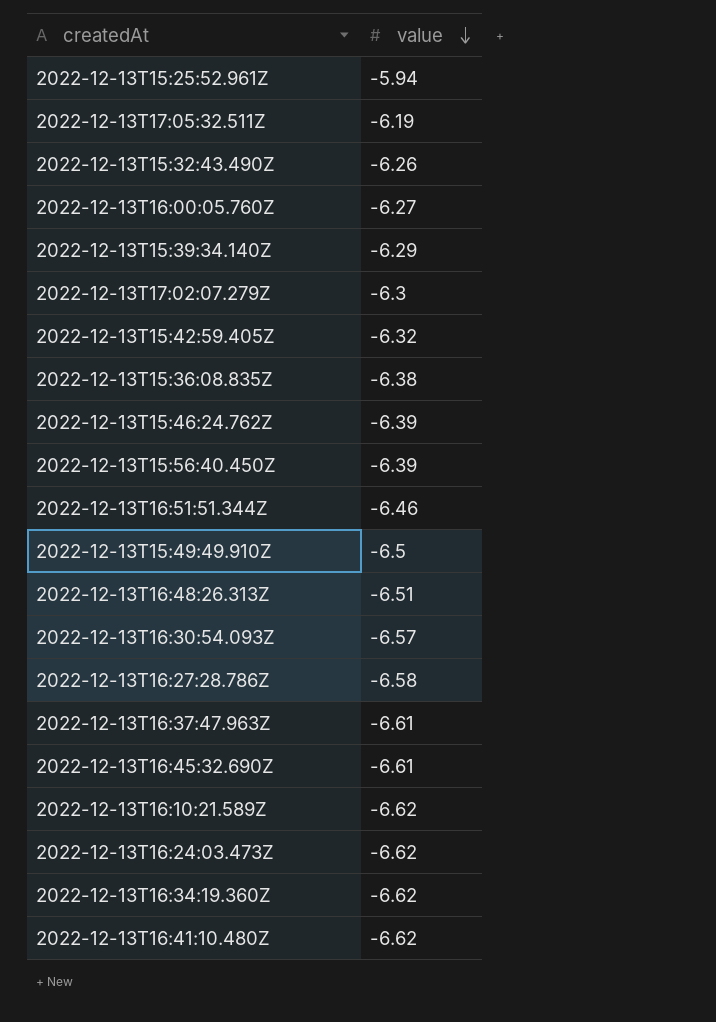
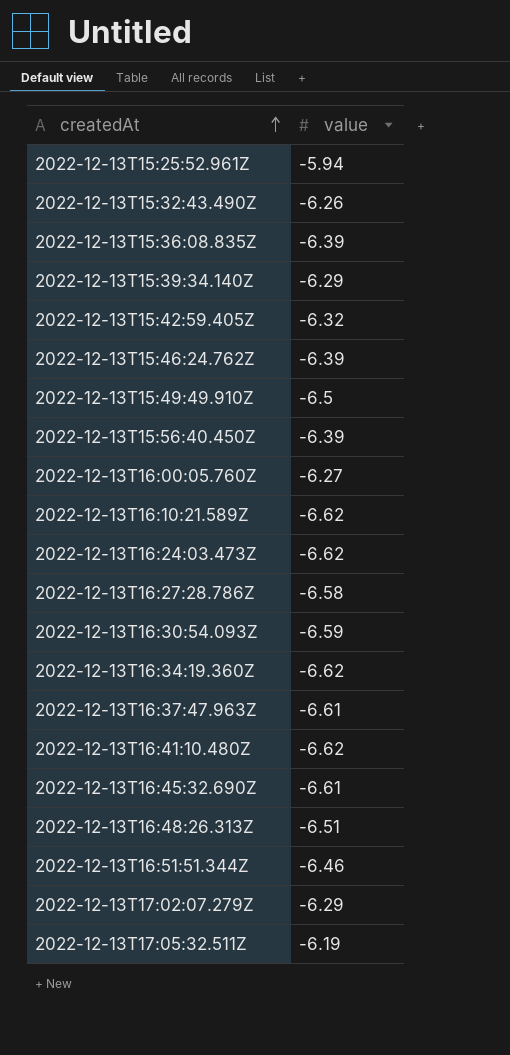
row order: value descending -> createdAt ascending
2022-12-13T15:36:08.835Z | value: -6.38 -> -6.39
2022-12-13T16:30:54.093Z | value: -6.57 -> -6.59
2022-12-13T17:02:07.279Z | value: -6.3 -> -6.29

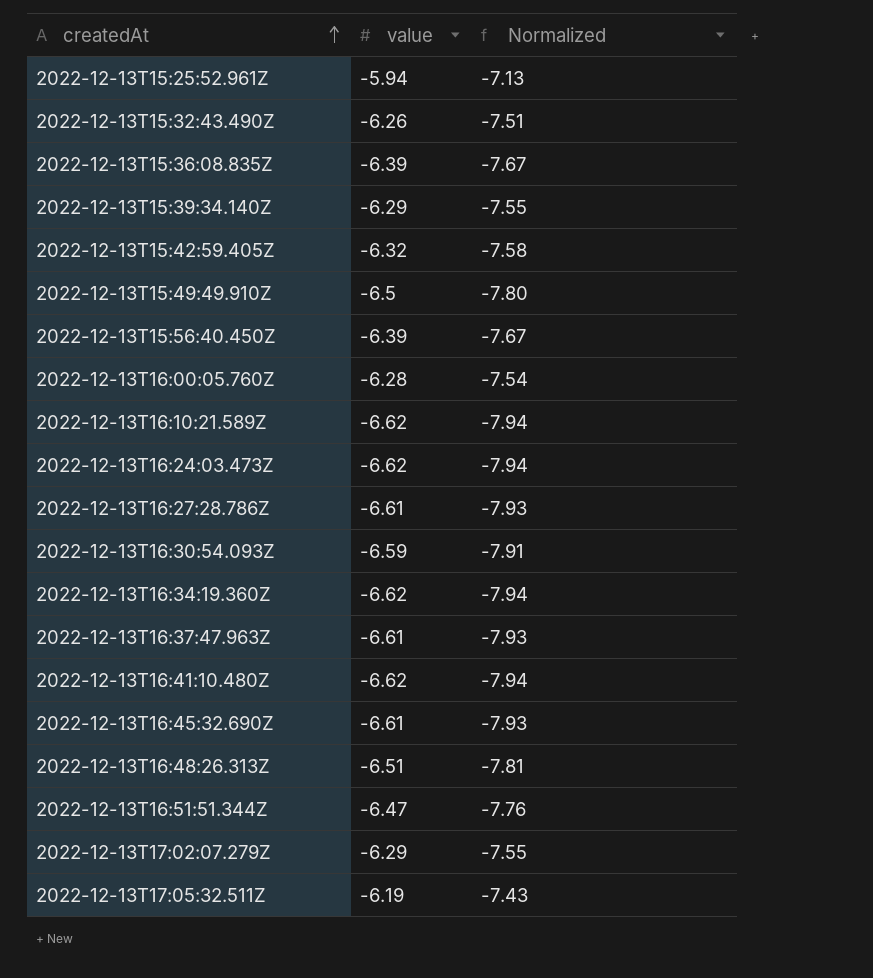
column Normalized | formula: none -> [value] * 1.2
row 2022-12-13T15:46:24.762Z: -6.39 -> none
2022-12-13T16:00:05.760Z | value: -6.27 -> -6.28
2022-12-13T16:27:28.786Z | value: -6.58 -> -6.61
2022-12-13T16:51:51.344Z | value: -6.46 -> -6.47

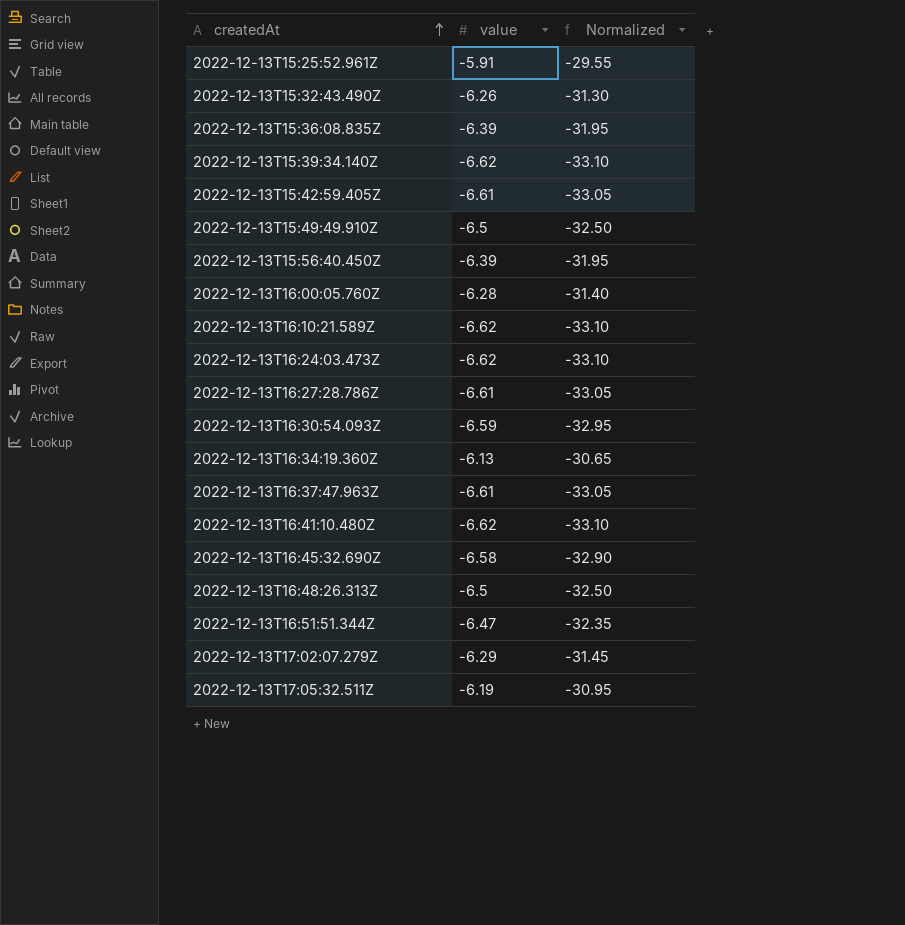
column Normalized | formula: [value] * 1.2 -> [value] * 5
2022-12-13T15:25:52.961Z | value: -5.94 -> -5.91
2022-12-13T15:39:34.140Z | value: -6.29 -> -6.62
2022-12-13T15:42:59.405Z | value: -6.32 -> -6.61
2022-12-13T16:34:19.360Z | value: -6.62 -> -6.13
2022-12-13T16:45:32.690Z | value: -6.61 -> -6.58
2022-12-13T16:48:26.313Z | value: -6.51 -> -6.5

